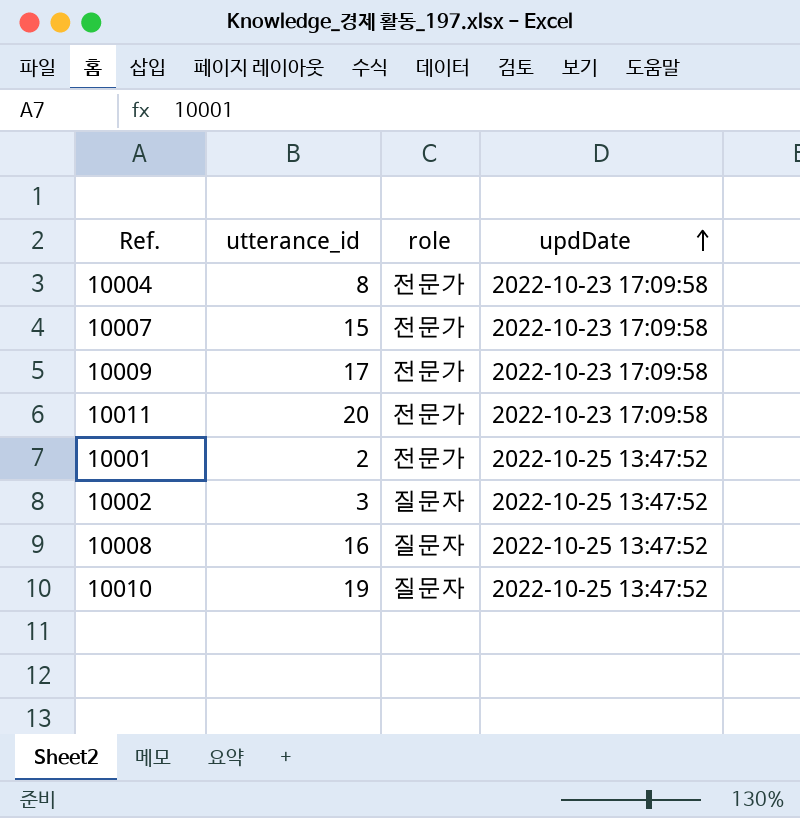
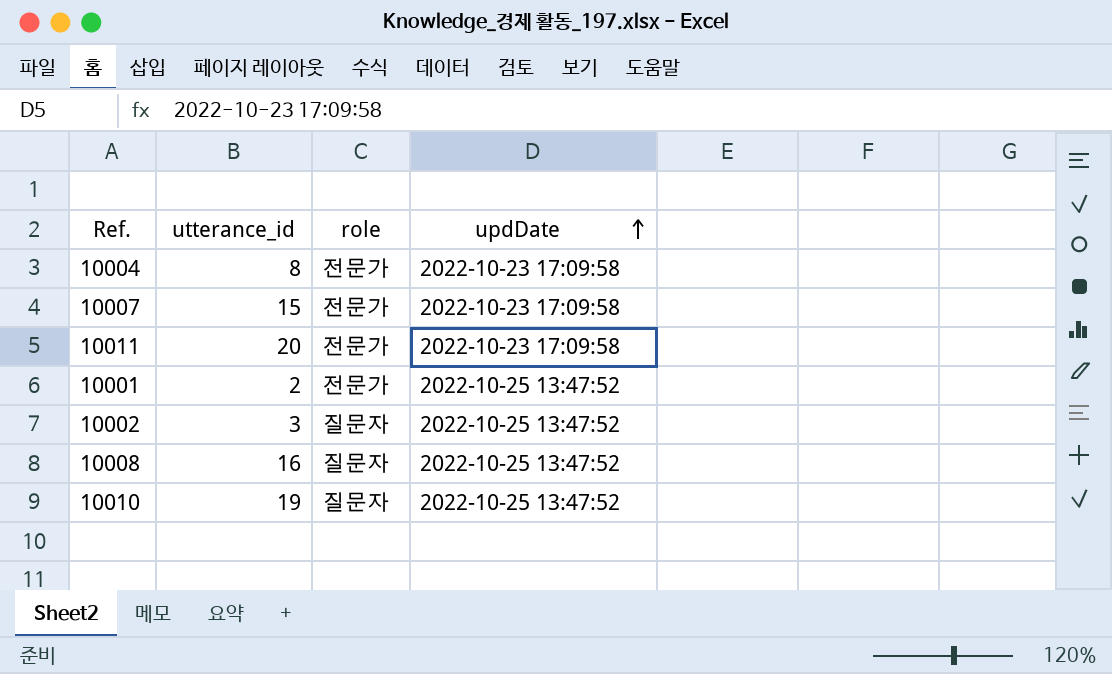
row 10009: 17 | 전문가 | 2022-10-23 17:09:58 -> none

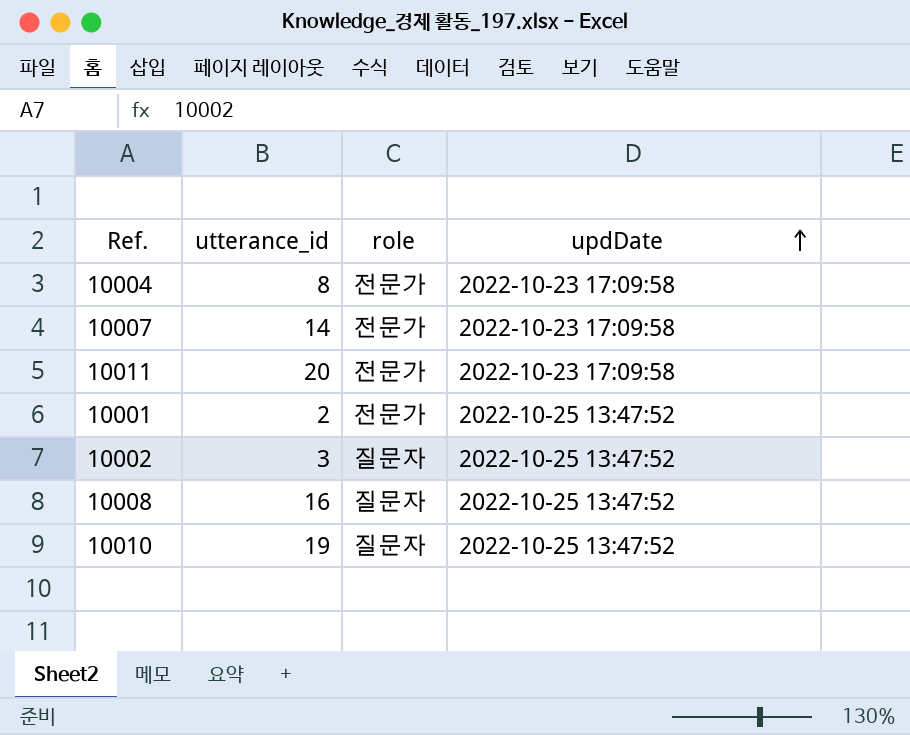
10007 | utterance_id: 15 -> 14

